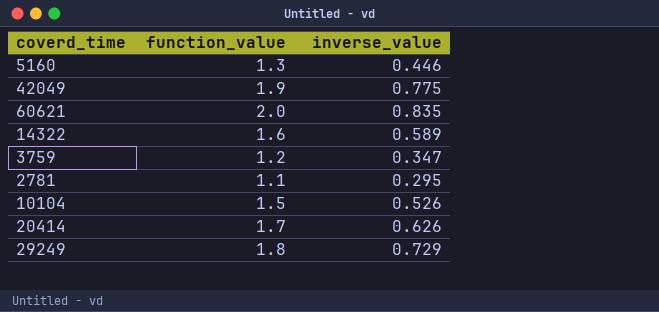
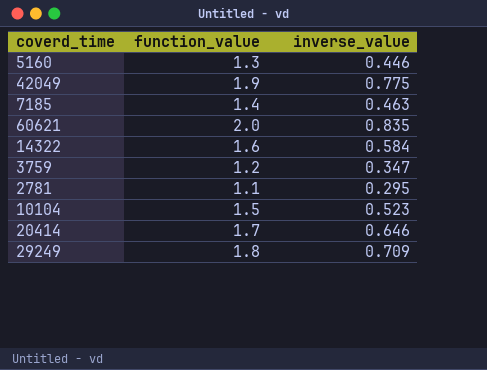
row 7185: none -> 1.4 | 0.463
14322 | inverse_value: 0.589 -> 0.584
10104 | inverse_value: 0.526 -> 0.523
20414 | inverse_value: 0.626 -> 0.646
29249 | inverse_value: 0.729 -> 0.709

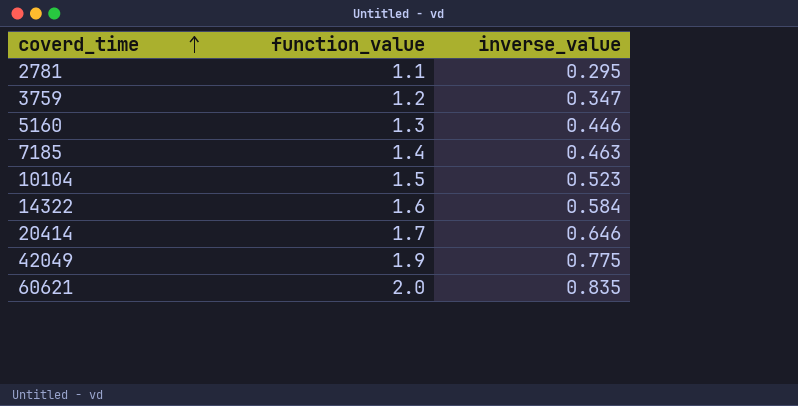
row order: none -> coverd_time ascending
row 29249: 1.8 | 0.709 -> none

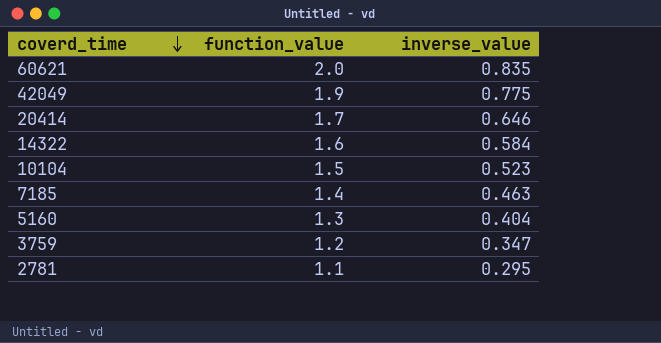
row order: coverd_time ascending -> coverd_time descending
5160 | inverse_value: 0.446 -> 0.404

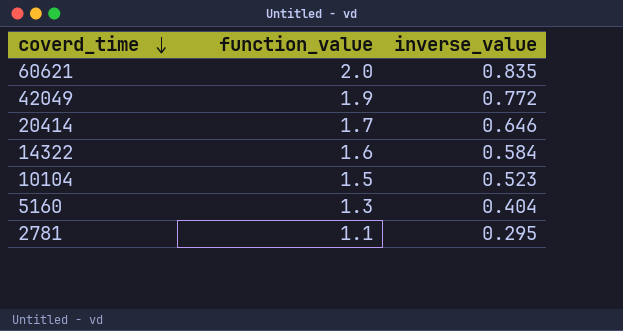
row 7185: 1.4 | 0.463 -> none
row 3759: 1.2 | 0.347 -> none
42049 | inverse_value: 0.775 -> 0.772

